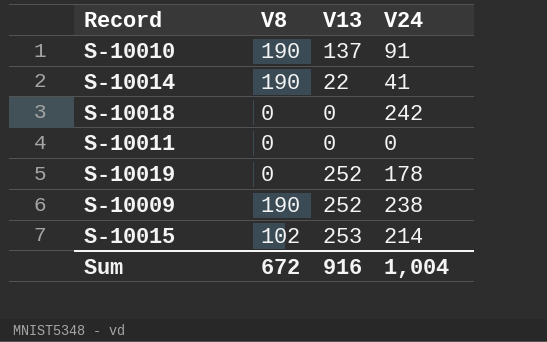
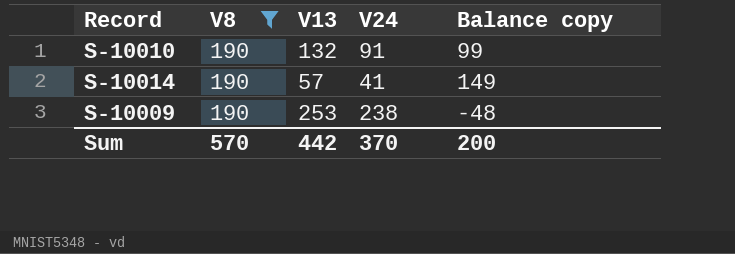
filter: none -> V8 = 190
column Balance copy | formula: none -> [V8] - [V24]
S-10010 | V13: 137 -> 132
S-10014 | V13: 22 -> 57
S-10009 | V13: 252 -> 253
Sum | V8: 672 -> 570
Sum | V13: 916 -> 442
Sum | V24: 1,004 -> 370

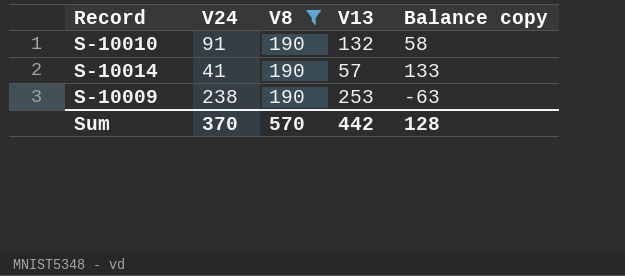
column V24 | position: 4 -> 2
column Balance copy | formula: [V8] - [V24] -> [V8] - [V13]
Sum | Balance copy: 200 -> 128

